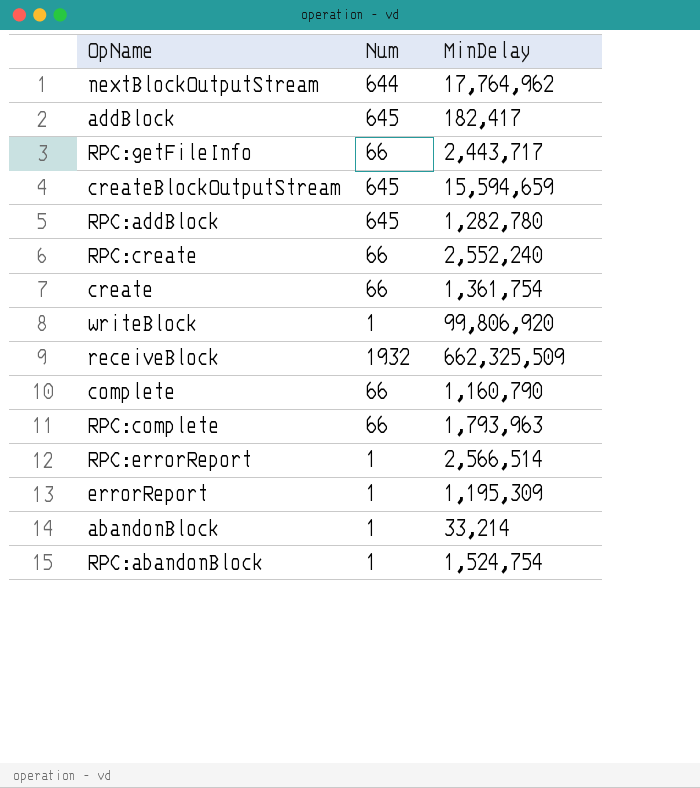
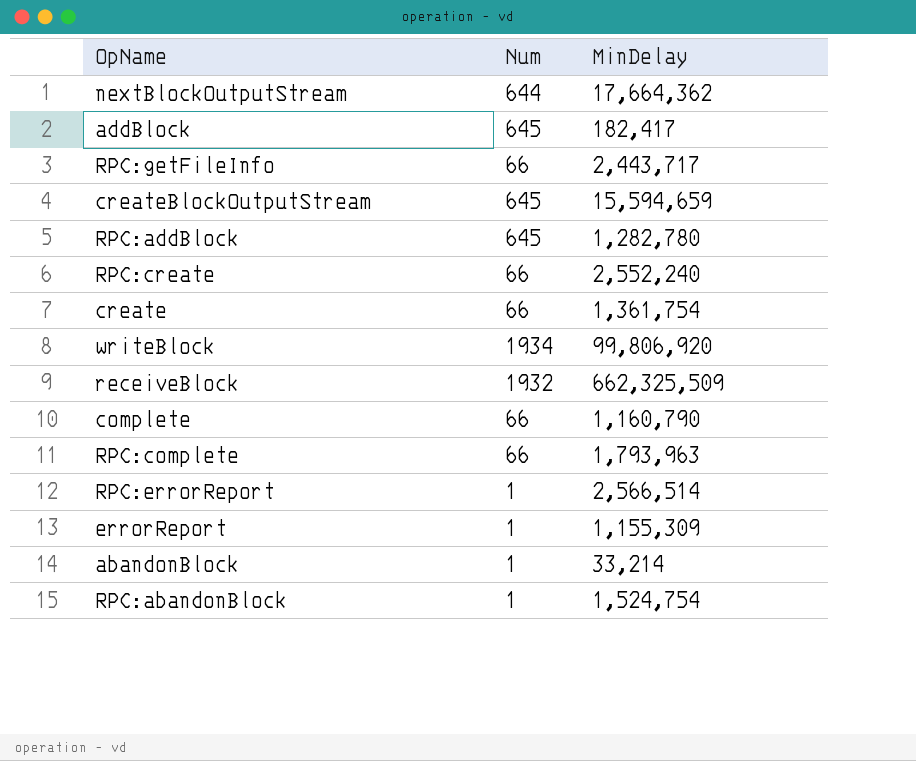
nextBlockOutputStream | MinDelay: 17,764,962 -> 17,664,362
writeBlock | Num: 1 -> 1934
errorReport | MinDelay: 1,195,309 -> 1,155,309

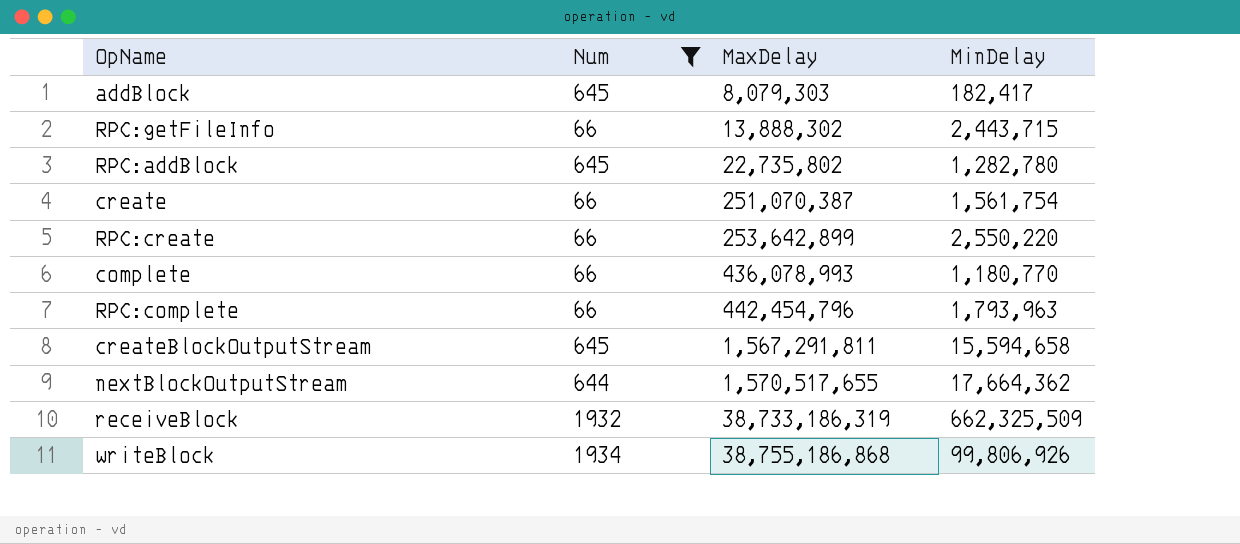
filter: none -> Num != 1
row order: none -> MaxDelay ascending
column MaxDelay | position: none -> 3
RPC:getFileInfo | MinDelay: 2,443,717 -> 2,443,715
create | MinDelay: 1,361,754 -> 1,561,754
RPC:create | MinDelay: 2,552,240 -> 2,550,220
complete | MinDelay: 1,160,790 -> 1,180,770
createBlockOutputStream | MinDelay: 15,594,659 -> 15,594,658
writeBlock | MinDelay: 99,806,920 -> 99,806,926

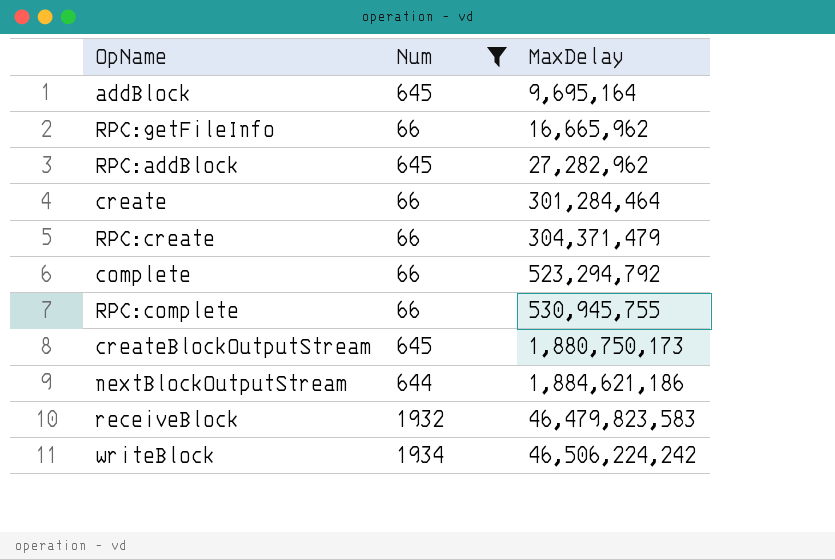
column MinDelay | position: 4 -> none
addBlock | MaxDelay: 8,079,303 -> 9,695,164
RPC:getFileInfo | MaxDelay: 13,888,302 -> 16,665,962
RPC:addBlock | MaxDelay: 22,735,802 -> 27,282,962
create | MaxDelay: 251,070,387 -> 301,284,464
RPC:create | MaxDelay: 253,642,899 -> 304,371,479
complete | MaxDelay: 436,078,993 -> 523,294,792
RPC:complete | MaxDelay: 442,454,796 -> 530,945,755
createBlockOutputStream | MaxDelay: 1,567,291,811 -> 1,880,750,173
nextBlockOutputStream | MaxDelay: 1,570,517,655 -> 1,884,621,186
receiveBlock | MaxDelay: 38,733,186,319 -> 46,479,823,583
writeBlock | MaxDelay: 38,755,186,868 -> 46,506,224,242

